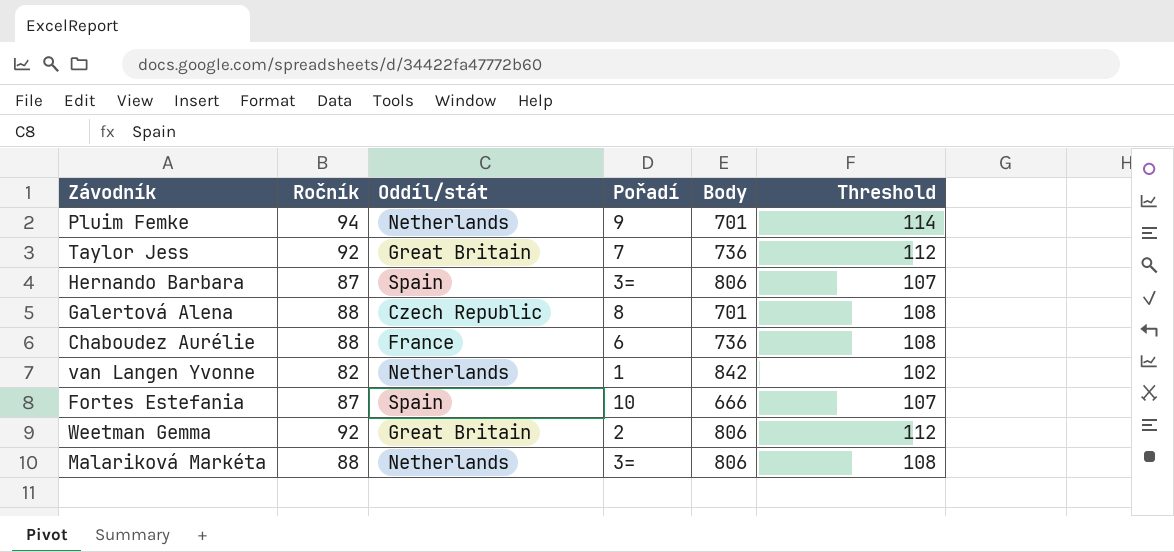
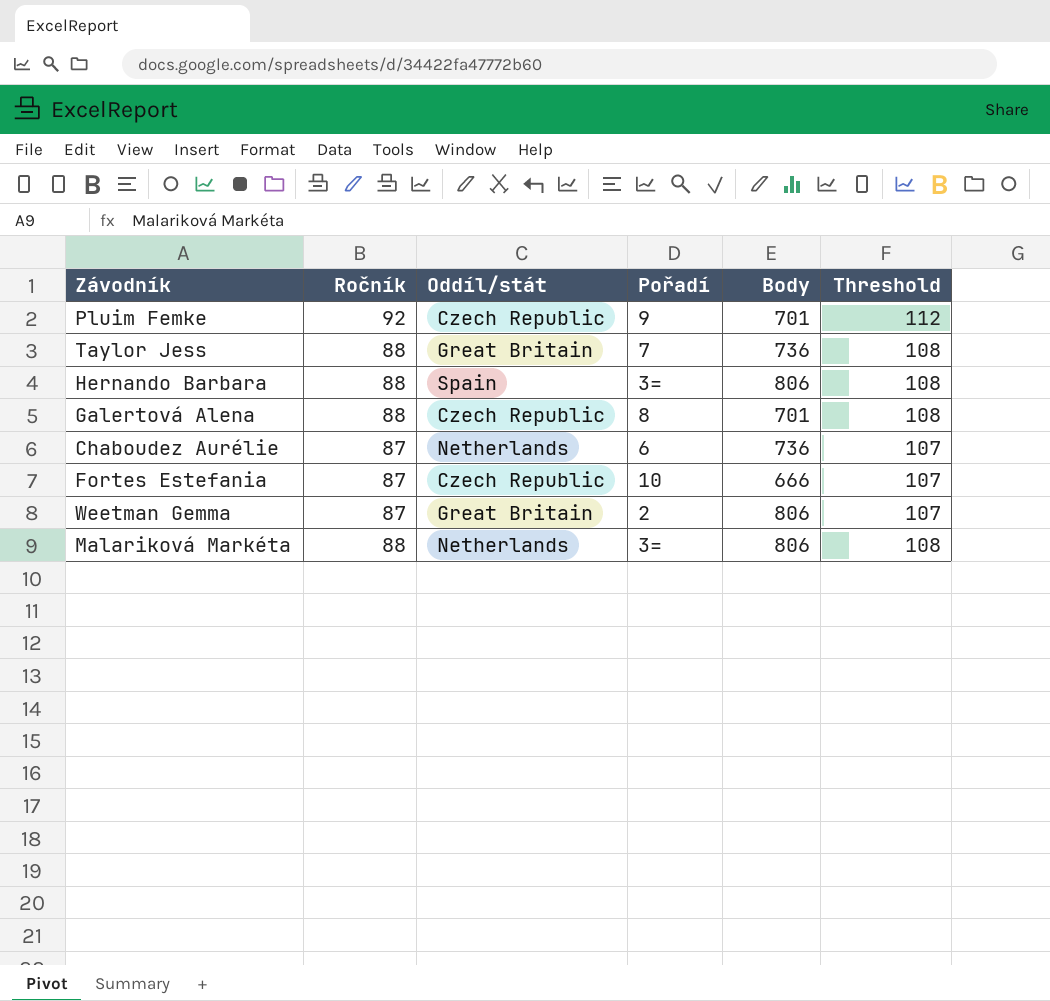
row van Langen Yvonne: 82 | Netherlands | 1 | 842 | 102 -> none
Pluim Femke | Ročník: 94 -> 92
Pluim Femke | Oddíl/stát: Netherlands -> Czech Republic
Pluim Femke | Threshold: 114 -> 112
Taylor Jess | Ročník: 92 -> 88
Taylor Jess | Threshold: 112 -> 108
Hernando Barbara | Ročník: 87 -> 88
Hernando Barbara | Threshold: 107 -> 108
Chaboudez Aurélie | Ročník: 88 -> 87
Chaboudez Aurélie | Oddíl/stát: France -> Netherlands
Chaboudez Aurélie | Threshold: 108 -> 107
Fortes Estefania | Oddíl/stát: Spain -> Czech Republic
Weetman Gemma | Ročník: 92 -> 87
Weetman Gemma | Threshold: 112 -> 107

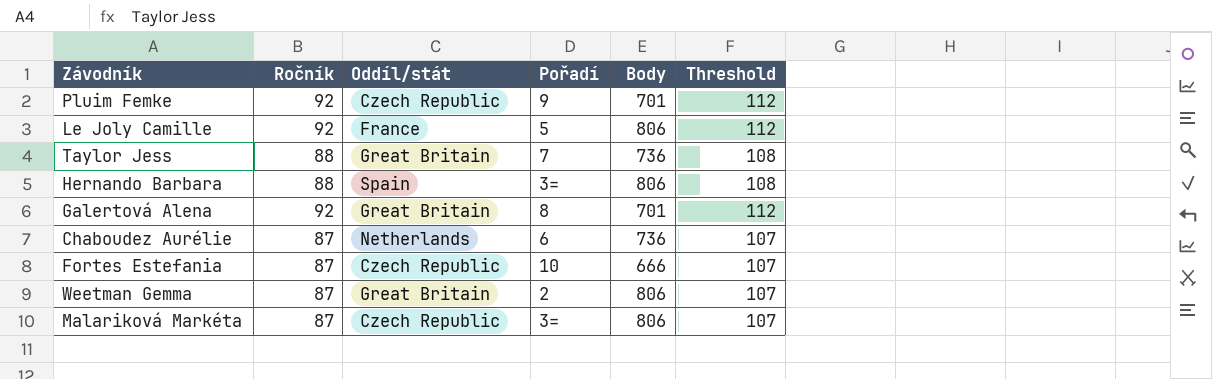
row Le Joly Camille: none -> 92 | France | 5 | 806 | 112
Galertová Alena | Ročník: 88 -> 92
Galertová Alena | Oddíl/stát: Czech Republic -> Great Britain
Galertová Alena | Threshold: 108 -> 112
Malariková Markéta | Ročník: 88 -> 87
Malariková Markéta | Oddíl/stát: Netherlands -> Czech Republic
Malariková Markéta | Threshold: 108 -> 107

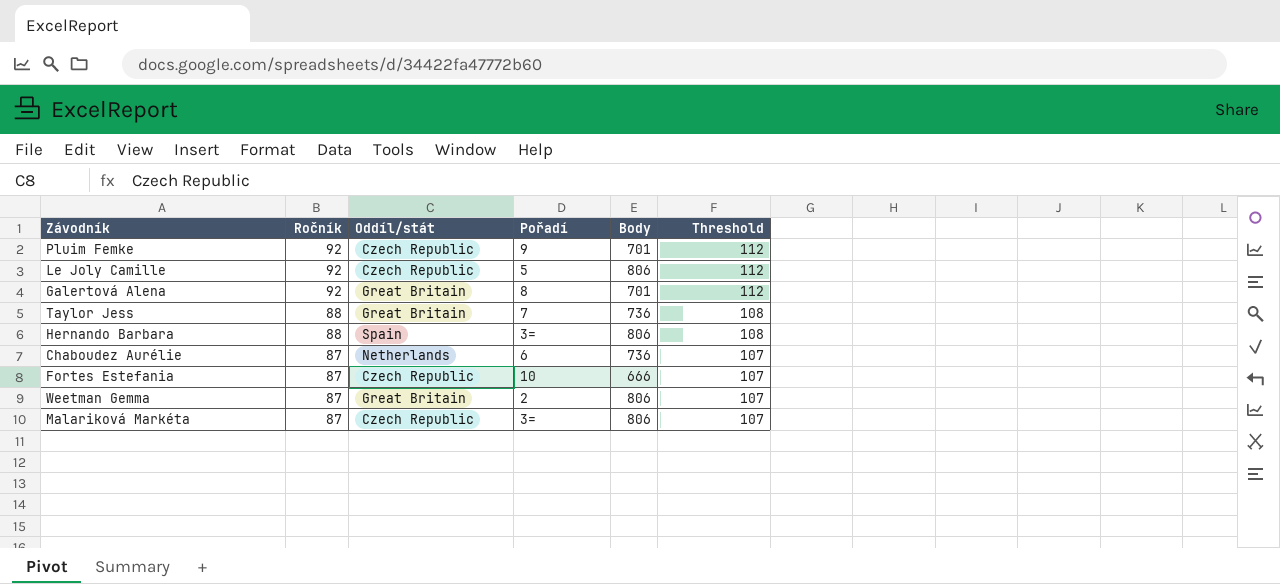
row order: none -> Ročník descending
Le Joly Camille | Oddíl/stát: France -> Czech Republic

